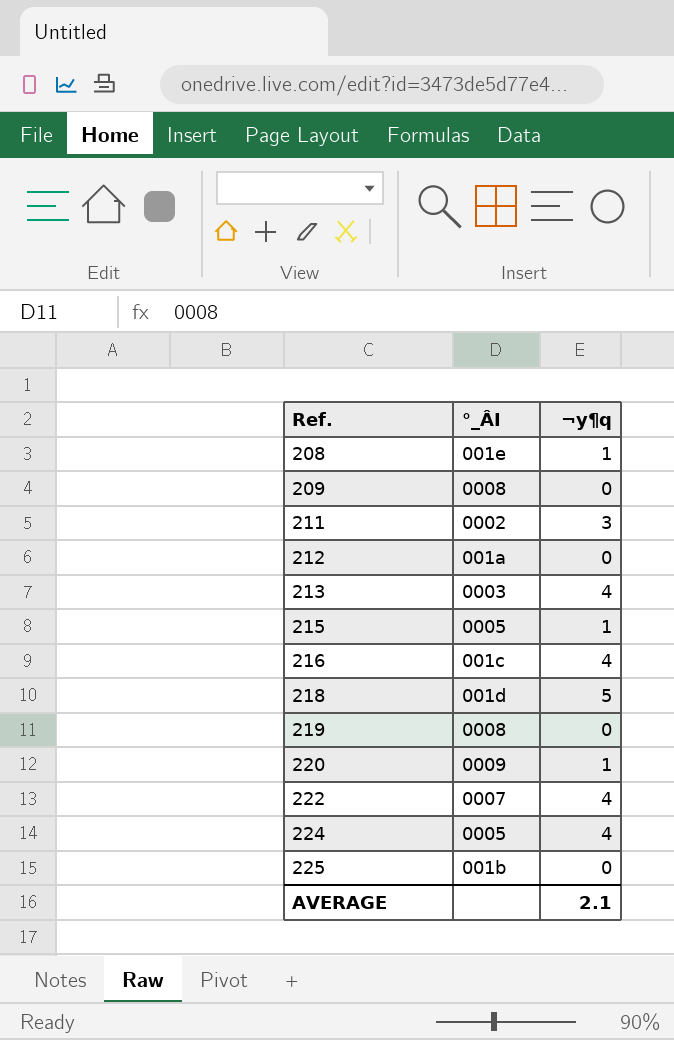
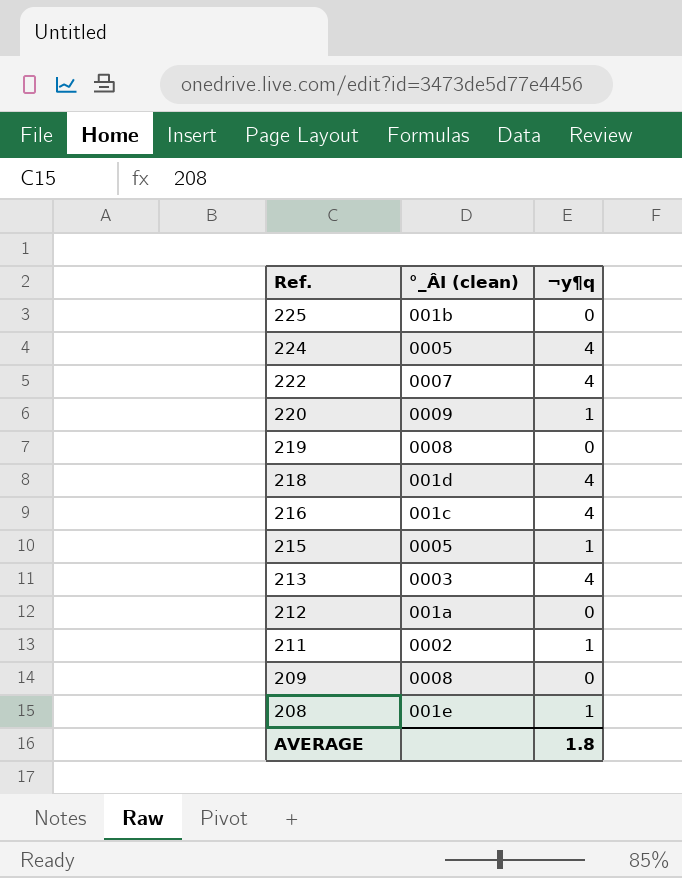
row order: Ref. ascending -> Ref. descending
column name: °_ÂI -> °_ÂI (clean)
218 | ¬y¶q: 5 -> 4
211 | ¬y¶q: 3 -> 1
AVERAGE | ¬y¶q: 2.1 -> 1.8

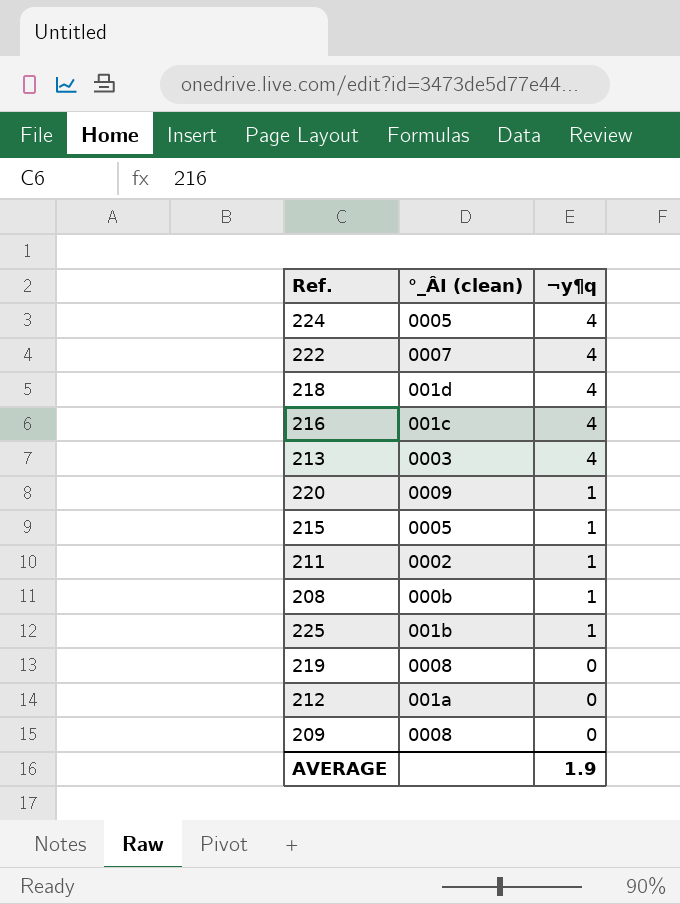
row order: Ref. descending -> ¬y¶q descending
208 | °_ÂI (clean): 001e -> 000b
225 | ¬y¶q: 0 -> 1
AVERAGE | ¬y¶q: 1.8 -> 1.9

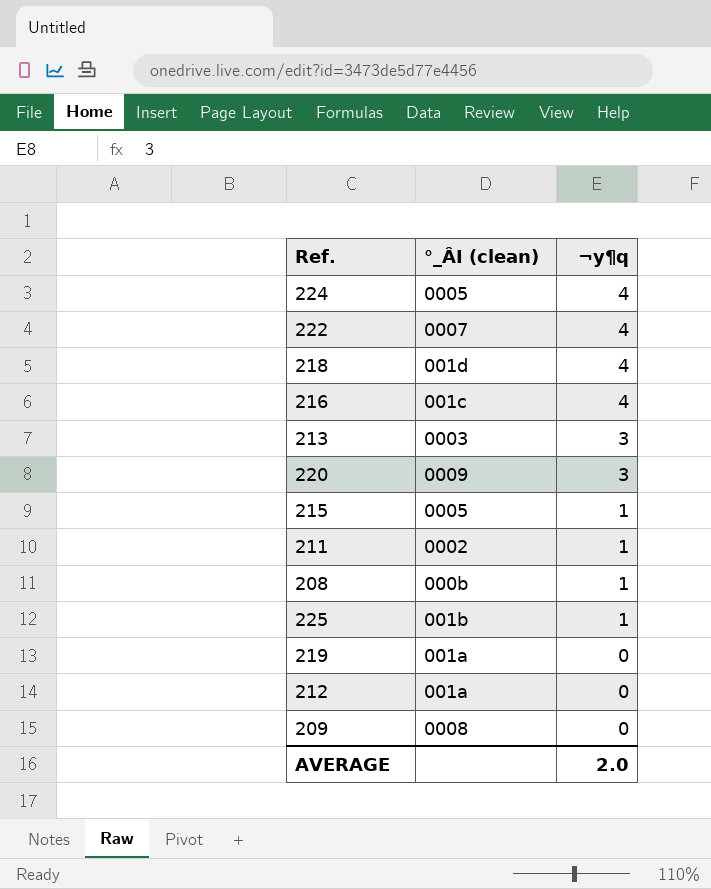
213 | ¬y¶q: 4 -> 3
220 | ¬y¶q: 1 -> 3
219 | °_ÂI (clean): 0008 -> 001a
AVERAGE | ¬y¶q: 1.9 -> 2.0

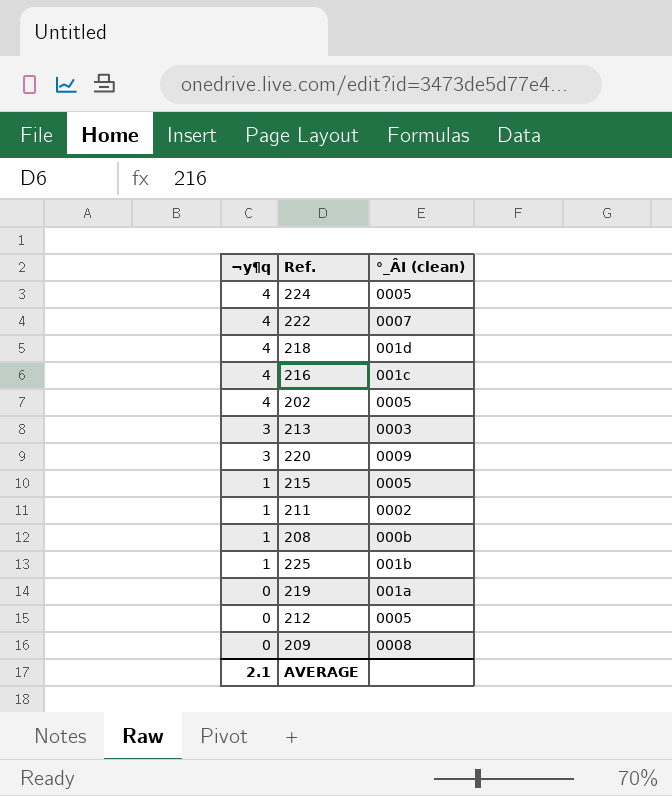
column ¬y¶q | position: 3 -> 1
row 202: none -> 4 | 0005
212 | °_ÂI (clean): 001a -> 0005
AVERAGE | ¬y¶q: 2.0 -> 2.1

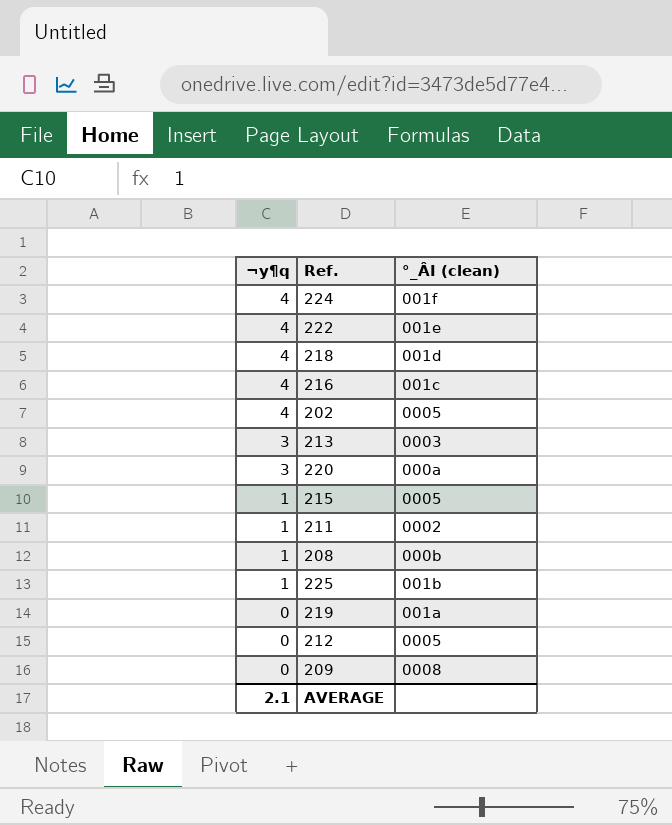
224 | °_ÂI (clean): 0005 -> 001f
222 | °_ÂI (clean): 0007 -> 001e
220 | °_ÂI (clean): 0009 -> 000a

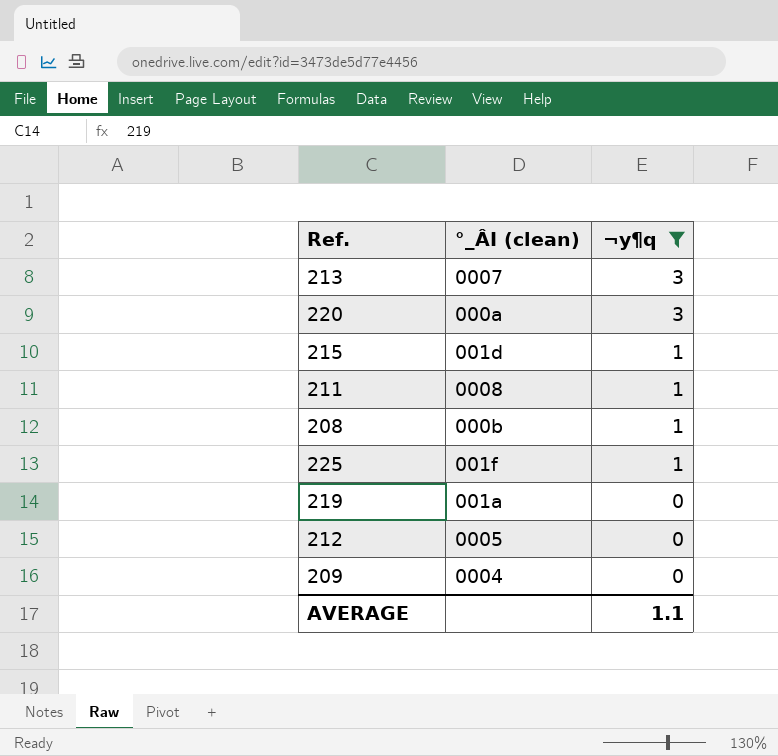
filter: none -> ¬y¶q != 4
column ¬y¶q | position: 1 -> 3
213 | °_ÂI (clean): 0003 -> 0007
215 | °_ÂI (clean): 0005 -> 001d
211 | °_ÂI (clean): 0002 -> 0008
225 | °_ÂI (clean): 001b -> 001f
209 | °_ÂI (clean): 0008 -> 0004
AVERAGE | ¬y¶q: 2.1 -> 1.1

